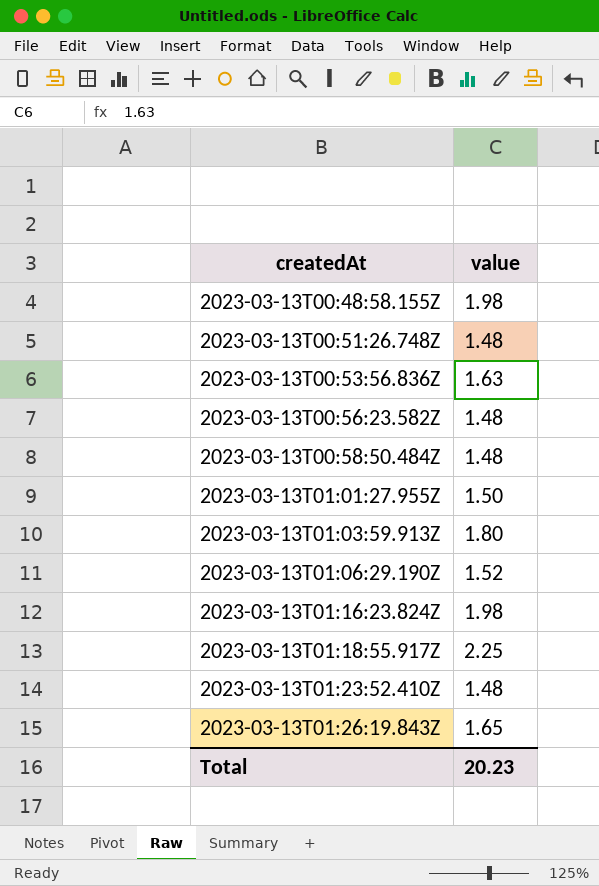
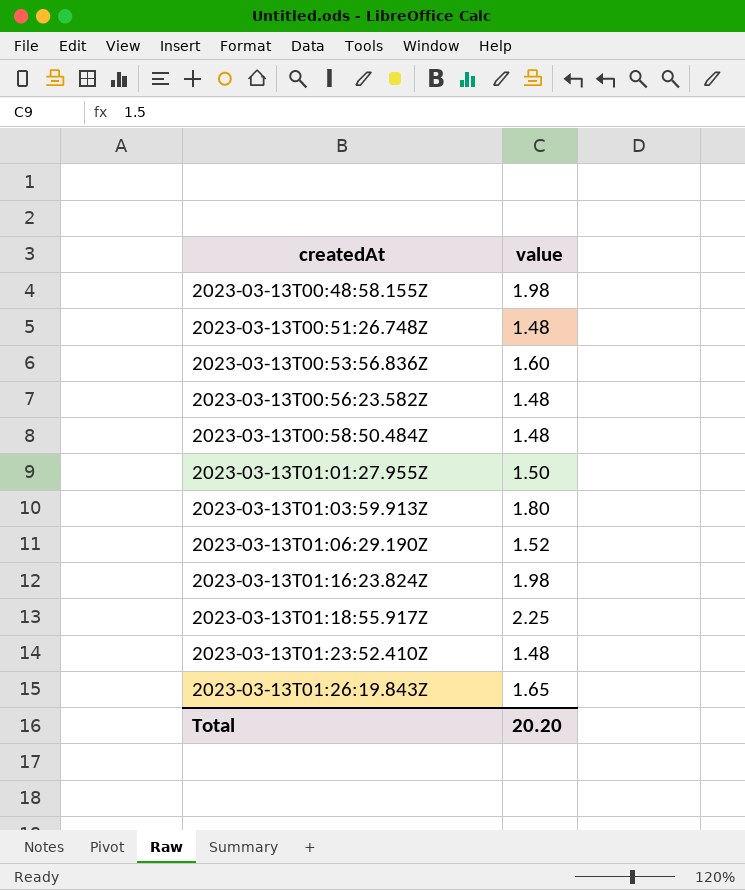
2023-03-13T00:53:56.836Z | value: 1.63 -> 1.60
Total | value: 20.23 -> 20.20

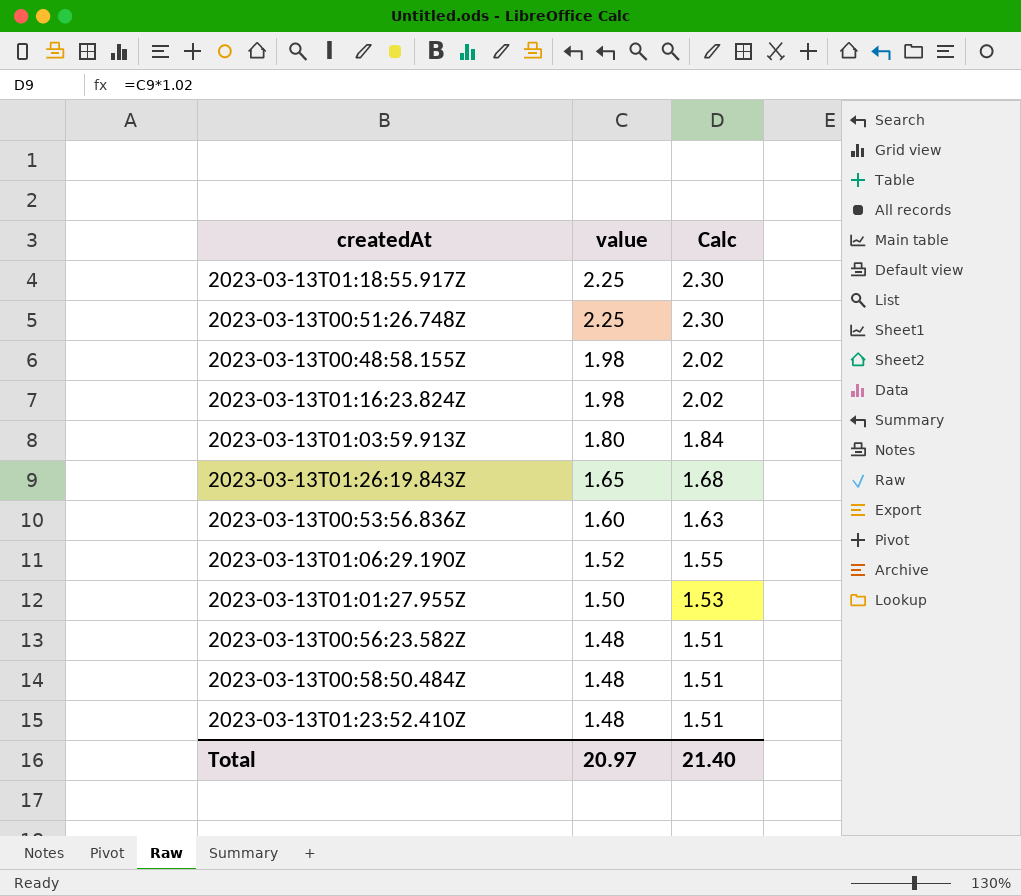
row order: createdAt ascending -> value descending
column Calc | formula: none -> [value] * 1.02
2023-03-13T00:51:26.748Z | value: 1.48 -> 2.25
Total | value: 20.20 -> 20.97

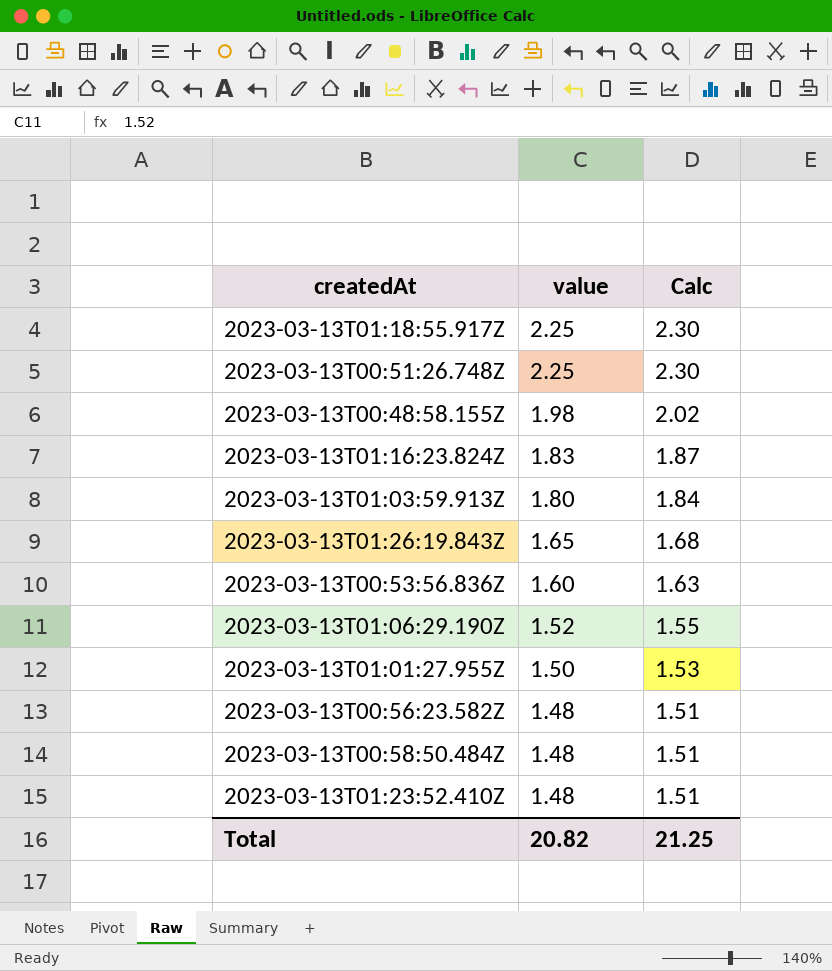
2023-03-13T01:16:23.824Z | value: 1.98 -> 1.83
2023-03-13T01:16:23.824Z | Calc: 2.02 -> 1.87
Total | value: 20.97 -> 20.82
Total | Calc: 21.40 -> 21.25

